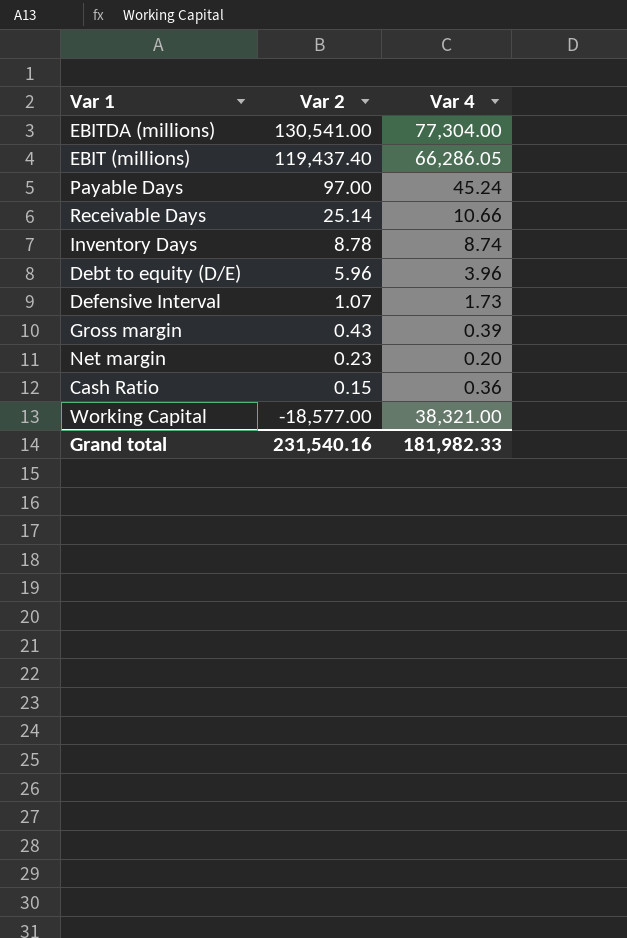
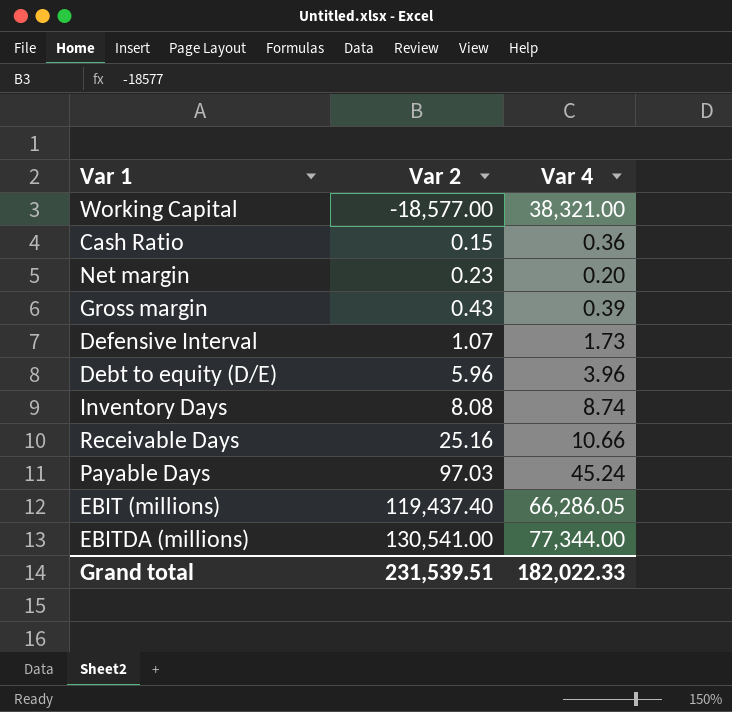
row order: Var 2 descending -> Var 2 ascending
Inventory Days | Var 2: 8.78 -> 8.08
Receivable Days | Var 2: 25.14 -> 25.16
Payable Days | Var 2: 97.00 -> 97.03
EBITDA (millions) | Var 4: 77,304.00 -> 77,344.00
Grand total | Var 2: 231,540.16 -> 231,539.51
Grand total | Var 4: 181,982.33 -> 182,022.33

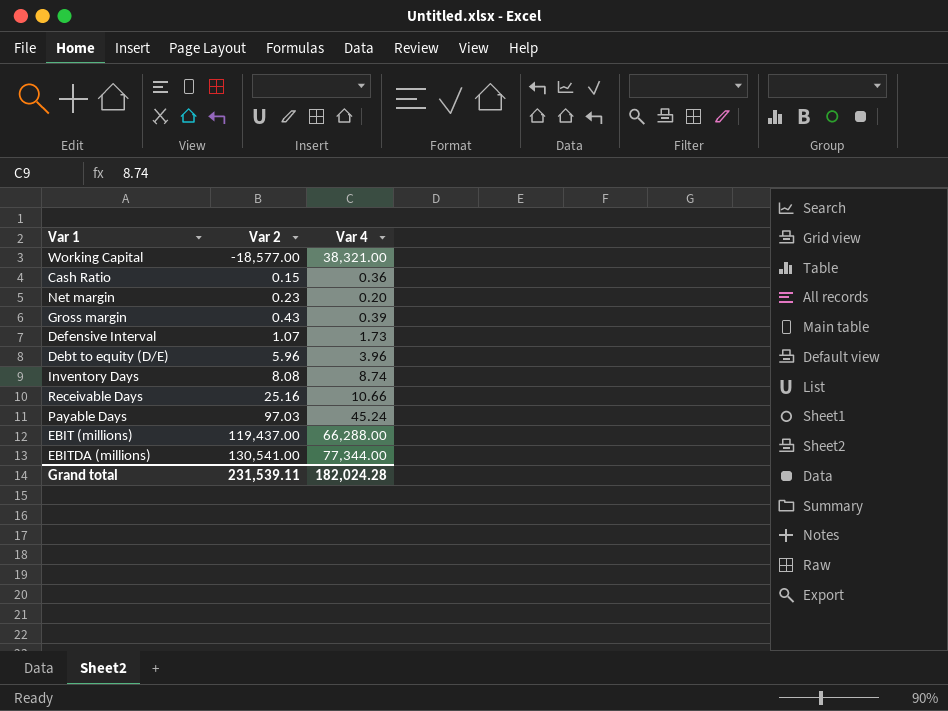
EBIT (millions) | Var 2: 119,437.40 -> 119,437.00
EBIT (millions) | Var 4: 66,286.05 -> 66,288.00
Grand total | Var 2: 231,539.51 -> 231,539.11
Grand total | Var 4: 182,022.33 -> 182,024.28

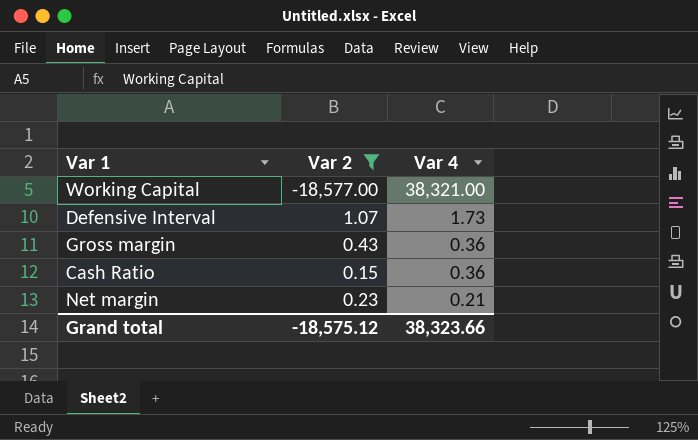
filter: none -> Var 2 <= 1.07
row order: Var 2 ascending -> Var 4 descending
Gross margin | Var 4: 0.39 -> 0.36
Net margin | Var 4: 0.20 -> 0.21
Grand total | Var 2: 231,539.11 -> -18,575.12
Grand total | Var 4: 182,024.28 -> 38,323.66

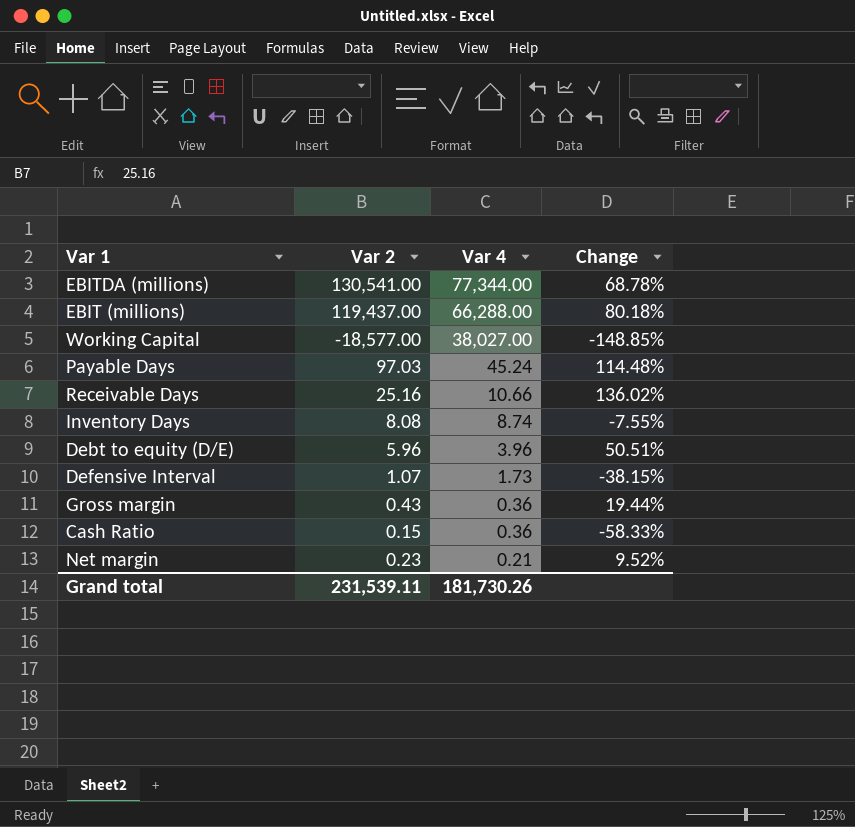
filter: Var 2 <= 1.07 -> none
column Change | formula: none -> ([Var 2] - [Var 4]) / [Var 4]
Working Capital | Var 4: 38,321.00 -> 38,027.00
Grand total | Var 2: -18,575.12 -> 231,539.11
Grand total | Var 4: 38,323.66 -> 181,730.26

